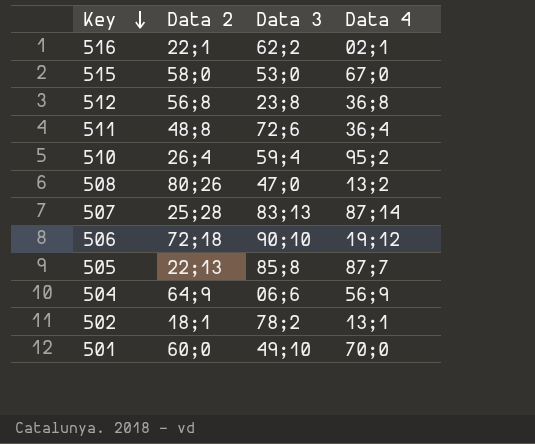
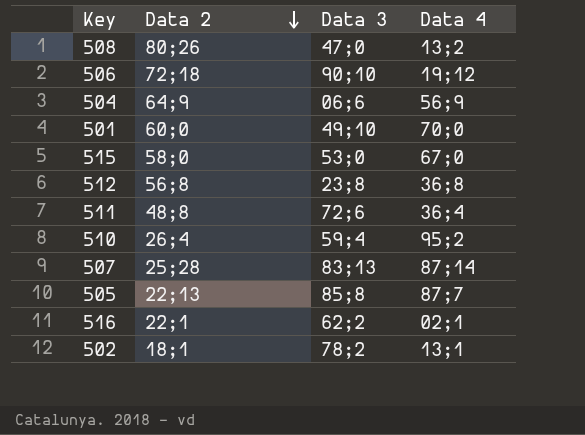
row order: Key descending -> Data 2 descending

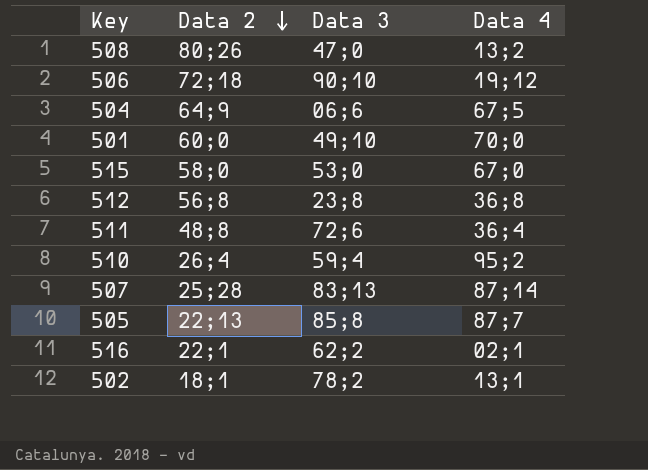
504 | Data 4: 56;9 -> 67;5

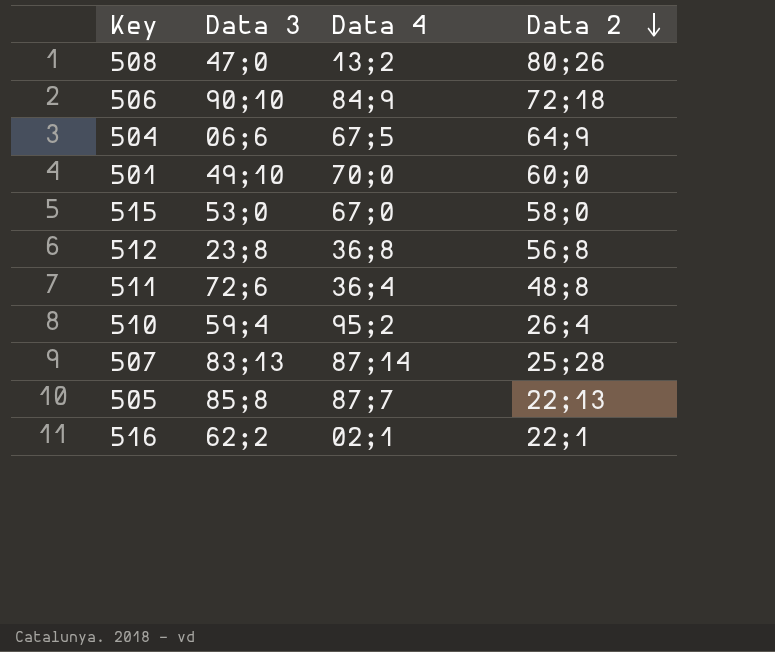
column Data 2 | position: 2 -> 4
row 502: 18;1 | 78;2 | 13;1 -> none
506 | Data 4: 19;12 -> 84;9

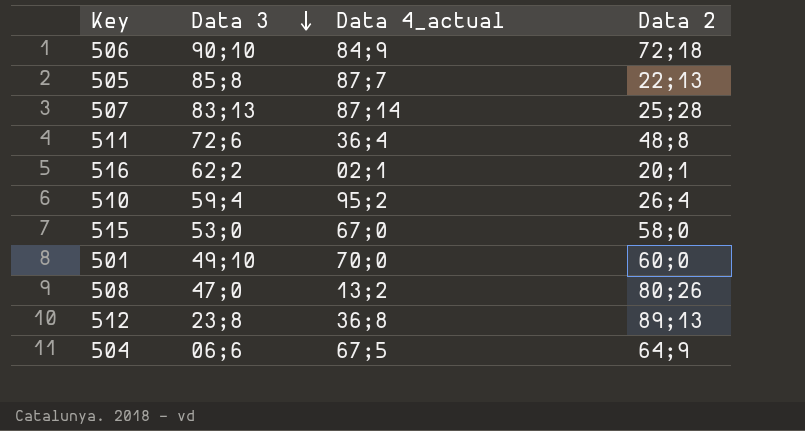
row order: Data 2 descending -> Data 3 descending
column name: Data 4 -> Data 4_actual
516 | Data 2: 22;1 -> 20;1
512 | Data 2: 56;8 -> 89;13

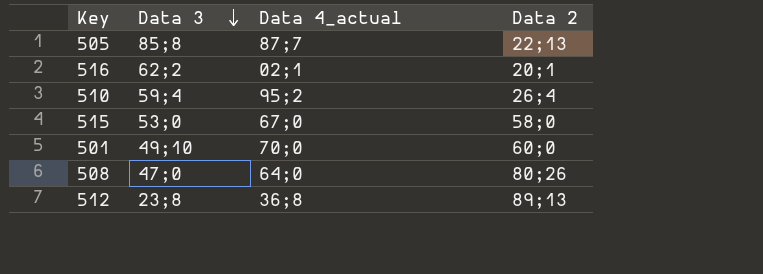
row 506: 90;10 | 84;9 | 72;18 -> none
row 507: 83;13 | 87;14 | 25;28 -> none
row 511: 72;6 | 36;4 | 48;8 -> none
row 504: 06;6 | 67;5 | 64;9 -> none
508 | Data 4_actual: 13;2 -> 64;0

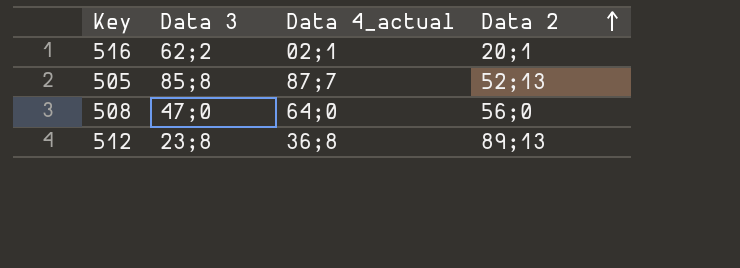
row order: Data 3 descending -> Data 2 ascending
row 510: 59;4 | 95;2 | 26;4 -> none
row 515: 53;0 | 67;0 | 58;0 -> none
row 501: 49;10 | 70;0 | 60;0 -> none
505 | Data 2: 22;13 -> 52;13
508 | Data 2: 80;26 -> 56;0

